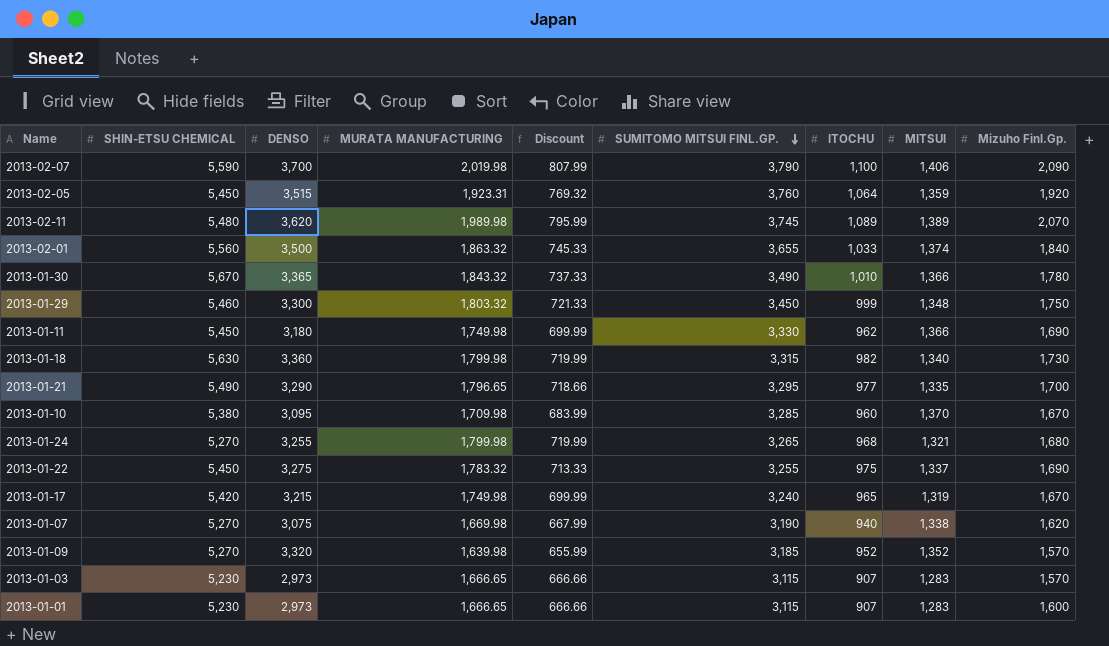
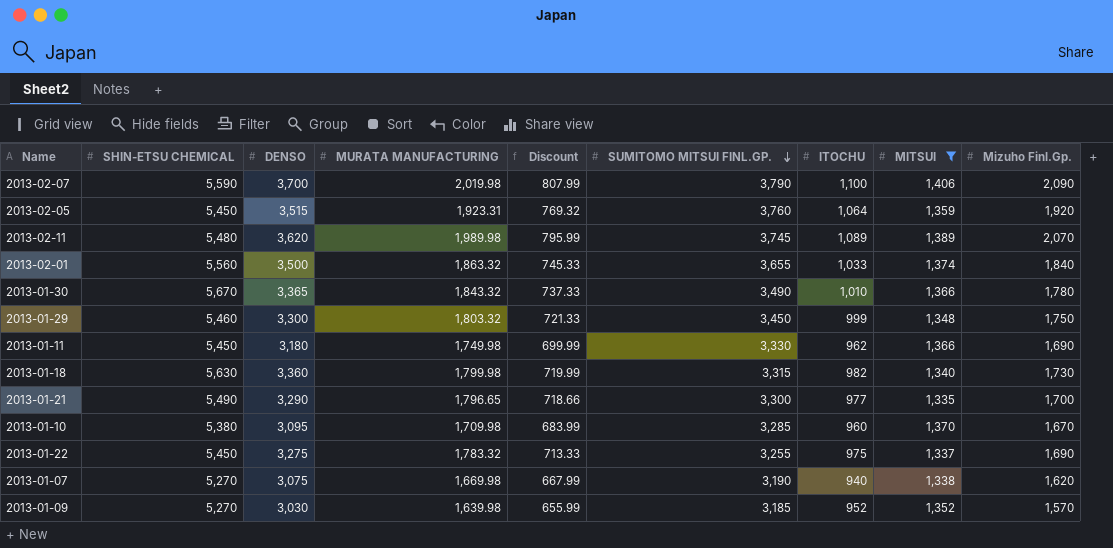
filter: none -> MITSUI >= 1,335
2013-01-21 | SUMITOMO MITSUI FINL.GP.: 3,295 -> 3,300
2013-01-09 | DENSO: 3,320 -> 3,030

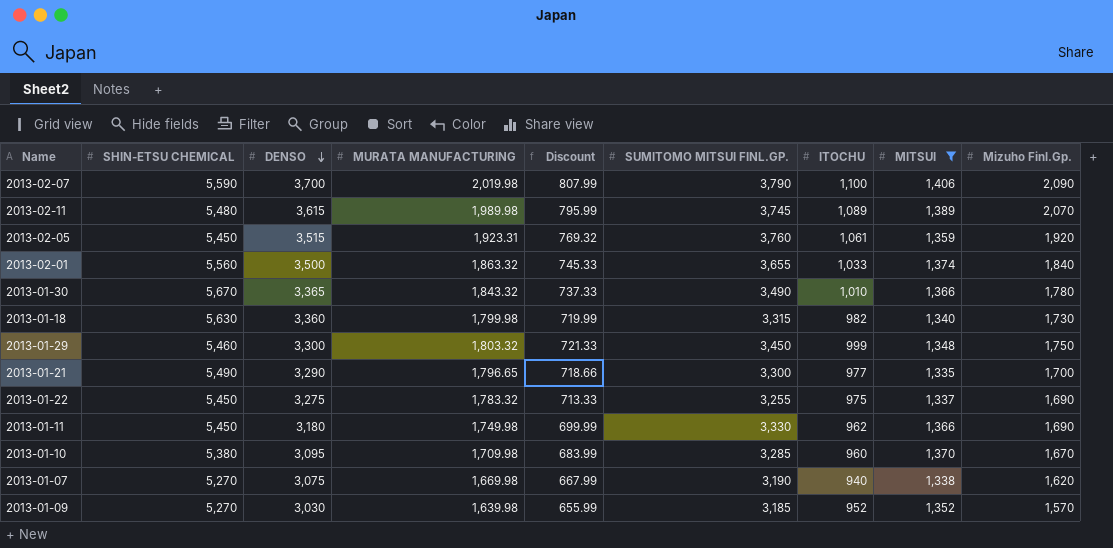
row order: SUMITOMO MITSUI FINL.GP. descending -> DENSO descending
2013-02-11 | DENSO: 3,620 -> 3,615
2013-02-05 | ITOCHU: 1,064 -> 1,061

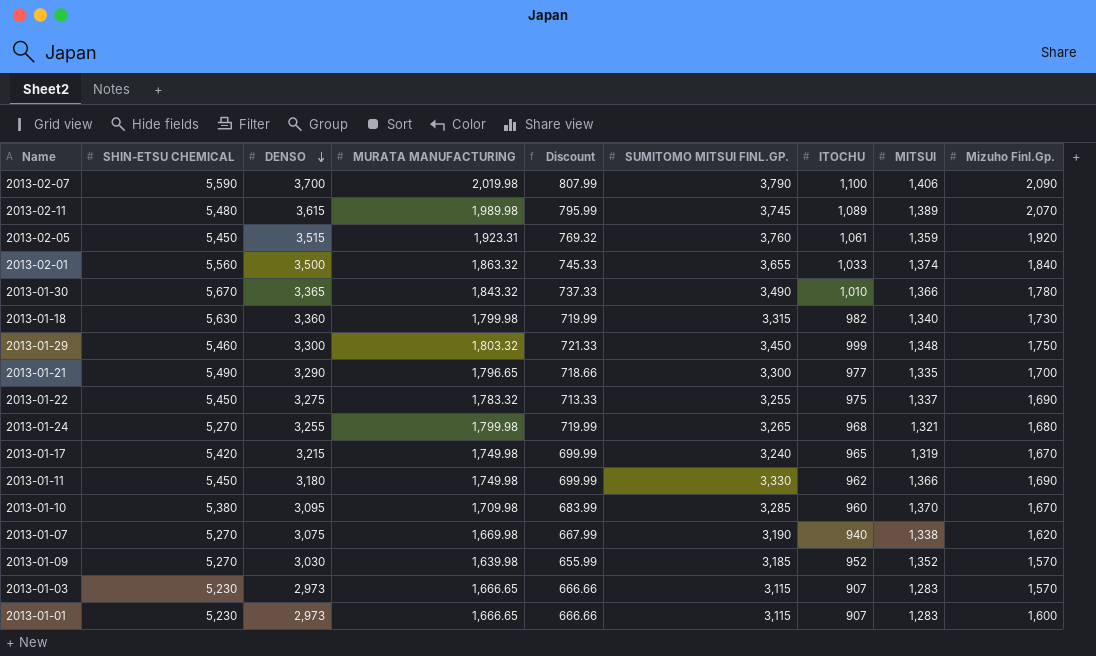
filter: MITSUI >= 1,335 -> none

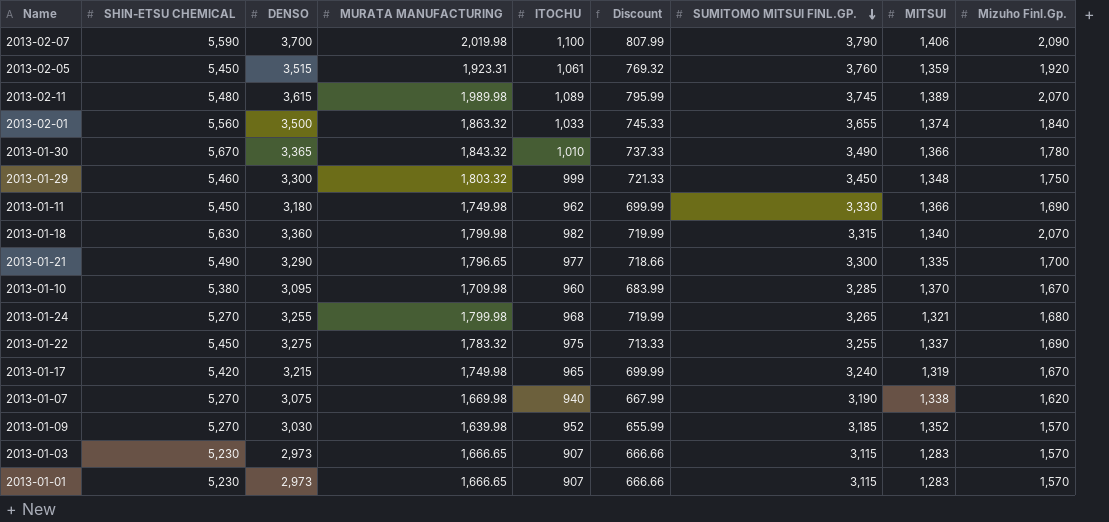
row order: DENSO descending -> SUMITOMO MITSUI FINL.GP. descending
column ITOCHU | position: 7 -> 5
2013-01-18 | Mizuho Finl.Gp.: 1,730 -> 2,070
2013-01-01 | Mizuho Finl.Gp.: 1,600 -> 1,570

